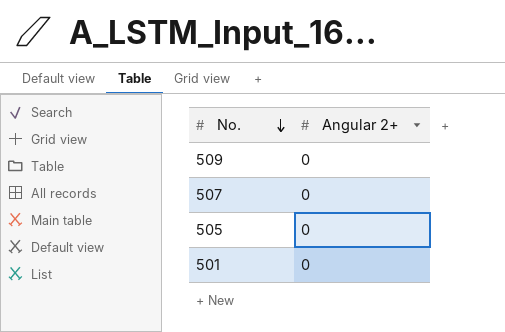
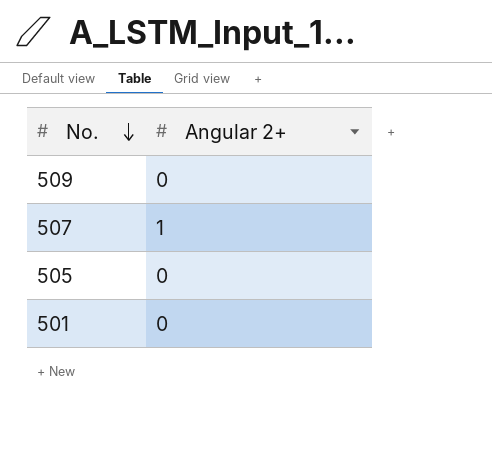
507 | Angular 2+: 0 -> 1

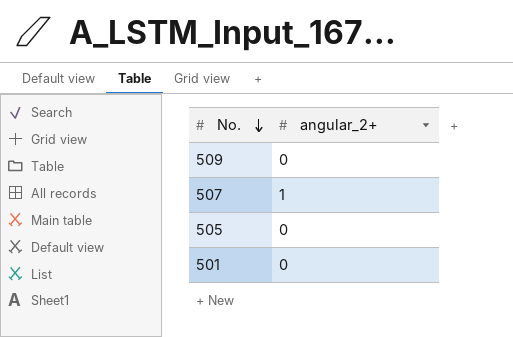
column name: Angular 2+ -> angular_2+

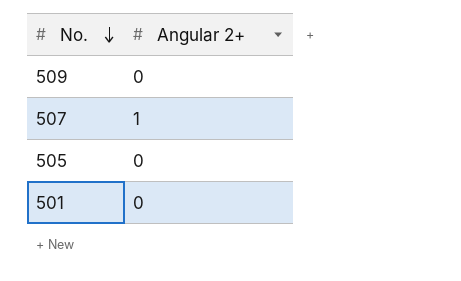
column name: angular_2+ -> Angular 2+

